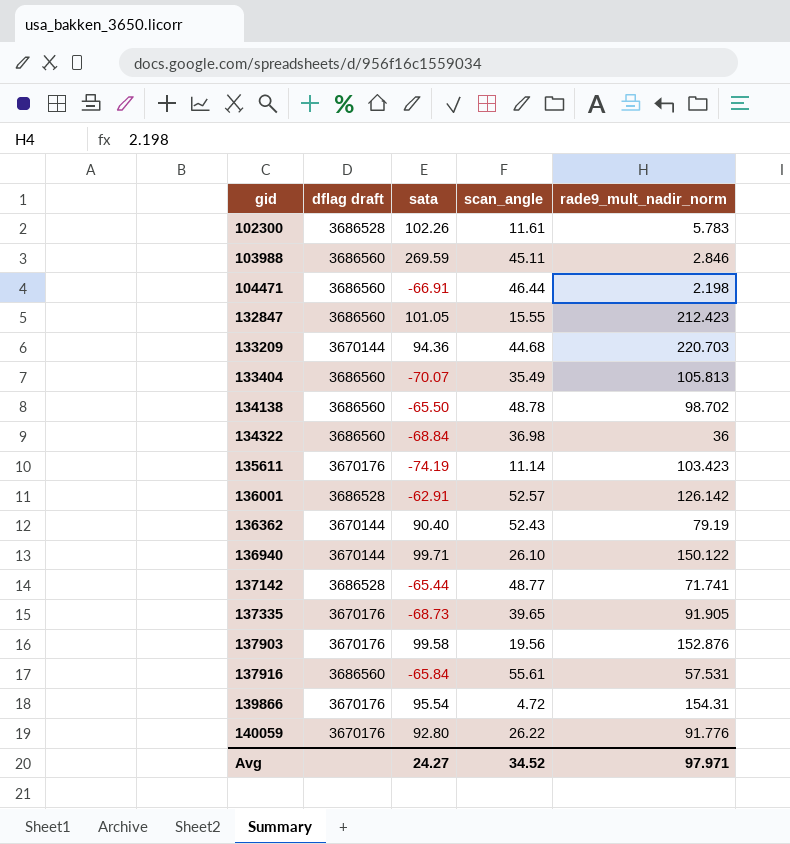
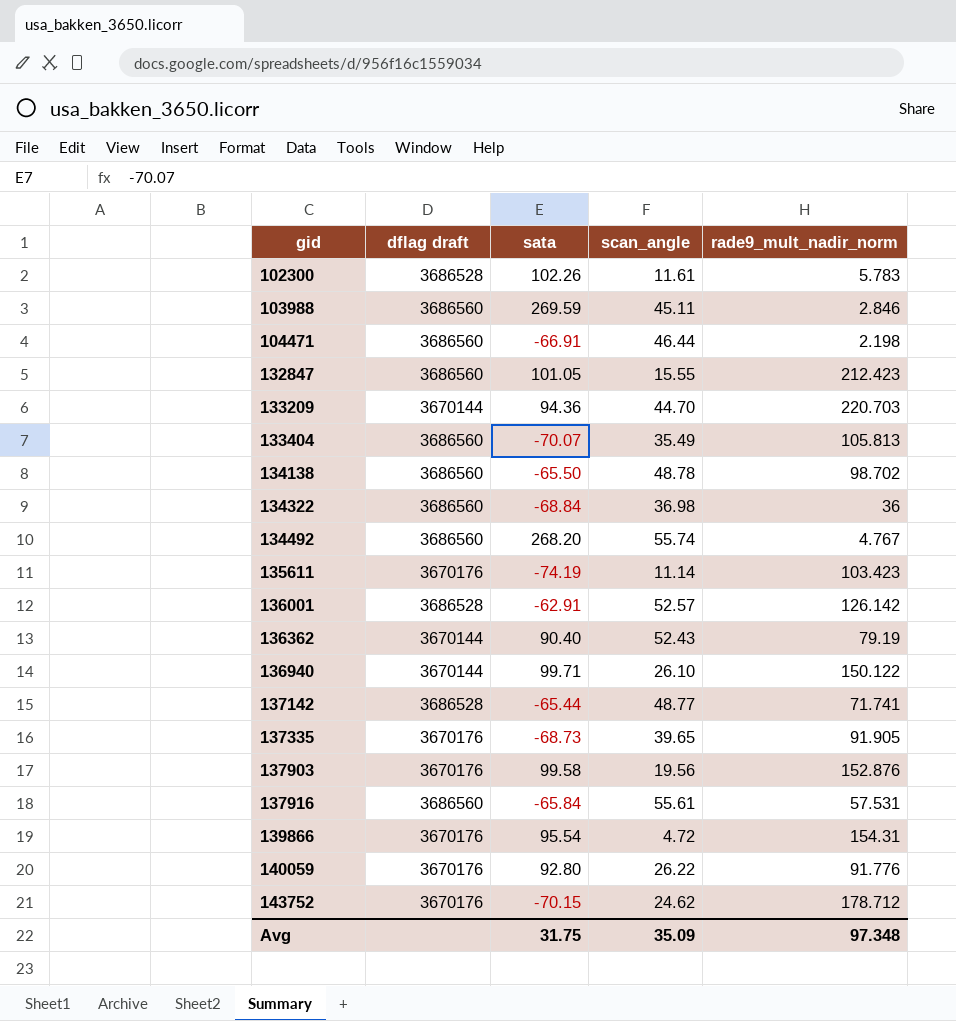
133209 | scan_angle: 44.68 -> 44.70
row 134492: none -> 3686560 | 268.20 | 55.74 | 4.767
row 143752: none -> 3670176 | -70.15 | 24.62 | 178.712
Avg | sata: 24.27 -> 31.75
Avg | scan_angle: 34.52 -> 35.09
Avg | rade9_mult_nadir_norm: 97.971 -> 97.348

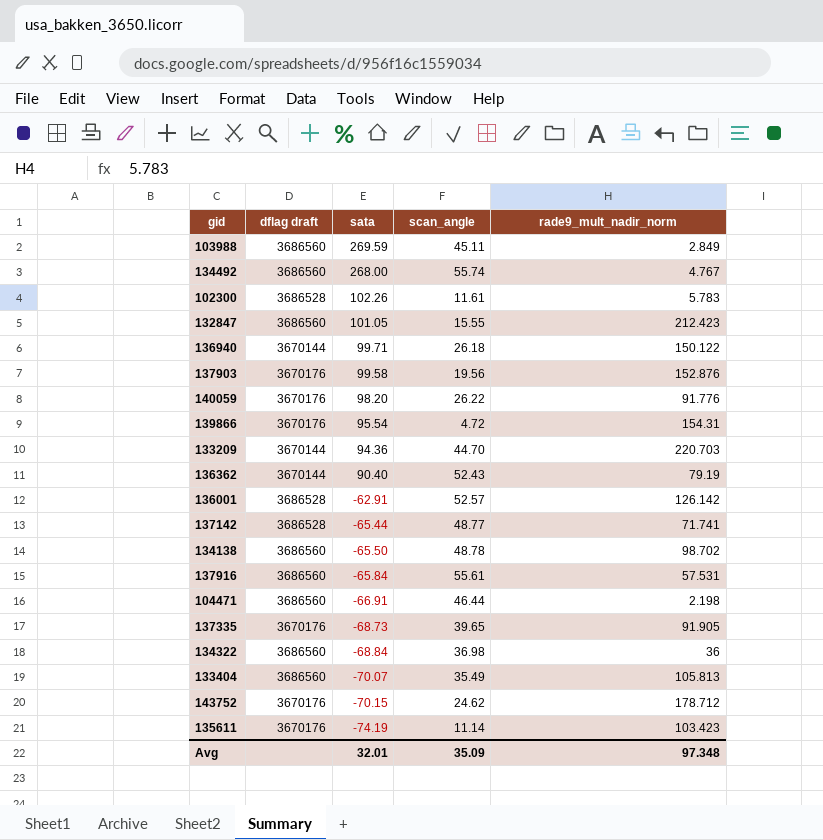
row order: gid ascending -> sata descending
103988 | rade9_mult_nadir_norm: 2.846 -> 2.849
134492 | sata: 268.20 -> 268.00
136940 | scan_angle: 26.10 -> 26.18
140059 | sata: 92.80 -> 98.20
Avg | sata: 31.75 -> 32.01

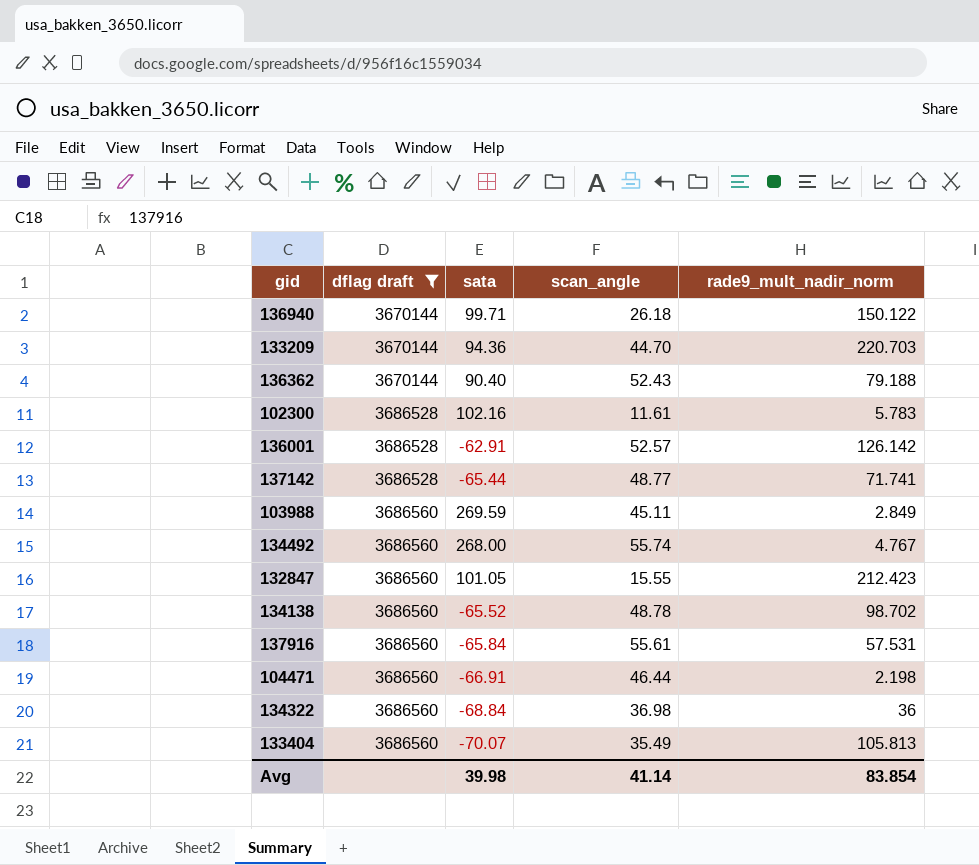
filter: none -> dflag draft != 3670176
row order: sata descending -> dflag draft ascending
136362 | rade9_mult_nadir_norm: 79.19 -> 79.188
102300 | sata: 102.26 -> 102.16
134138 | sata: -65.50 -> -65.52
Avg | sata: 32.01 -> 39.98
Avg | scan_angle: 35.09 -> 41.14
Avg | rade9_mult_nadir_norm: 97.348 -> 83.854

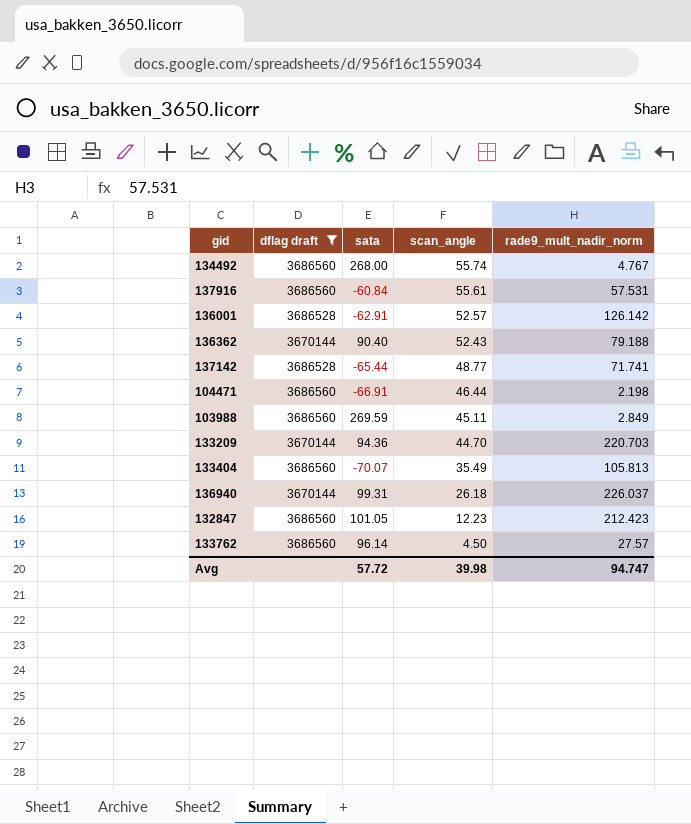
row order: dflag draft ascending -> scan_angle descending
row 102300: 3686528 | 102.16 | 11.61 | 5.783 -> none
row 134138: 3686560 | -65.52 | 48.78 | 98.702 -> none
row 134322: 3686560 | -68.84 | 36.98 | 36 -> none
137916 | sata: -65.84 -> -60.84
136940 | sata: 99.71 -> 99.31
136940 | rade9_mult_nadir_norm: 150.122 -> 226.037
132847 | scan_angle: 15.55 -> 12.23
row 133762: none -> 3686560 | 96.14 | 4.50 | 27.57
Avg | sata: 39.98 -> 57.72
Avg | scan_angle: 41.14 -> 39.98
Avg | rade9_mult_nadir_norm: 83.854 -> 94.747

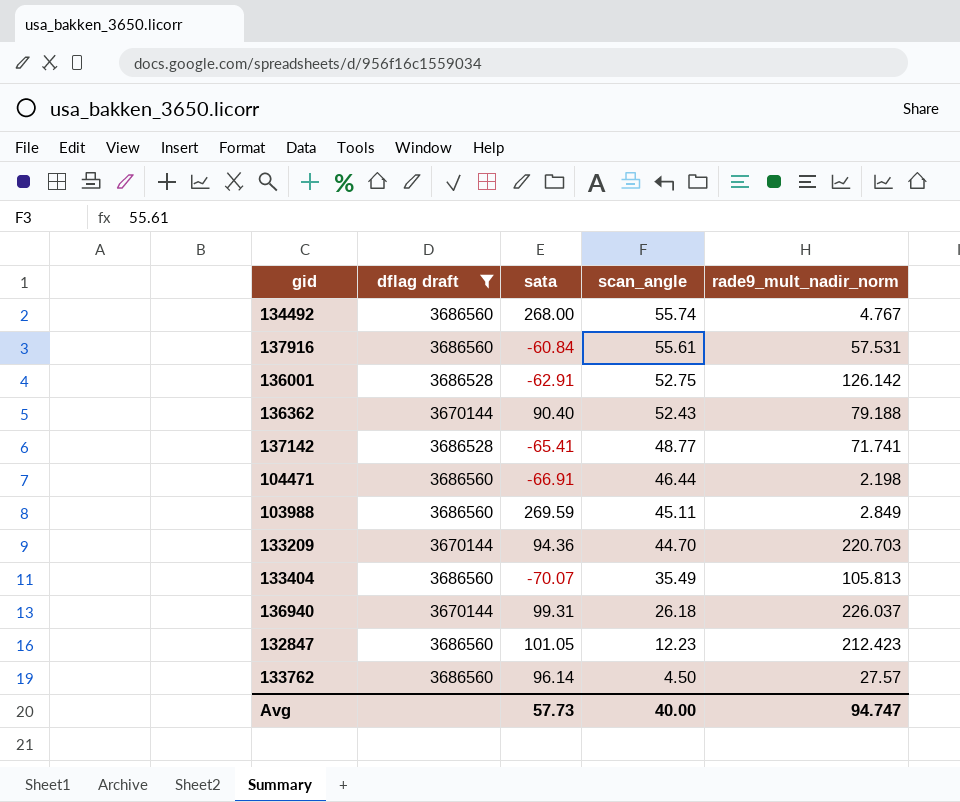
136001 | scan_angle: 52.57 -> 52.75
137142 | sata: -65.44 -> -65.41
Avg | sata: 57.72 -> 57.73
Avg | scan_angle: 39.98 -> 40.00

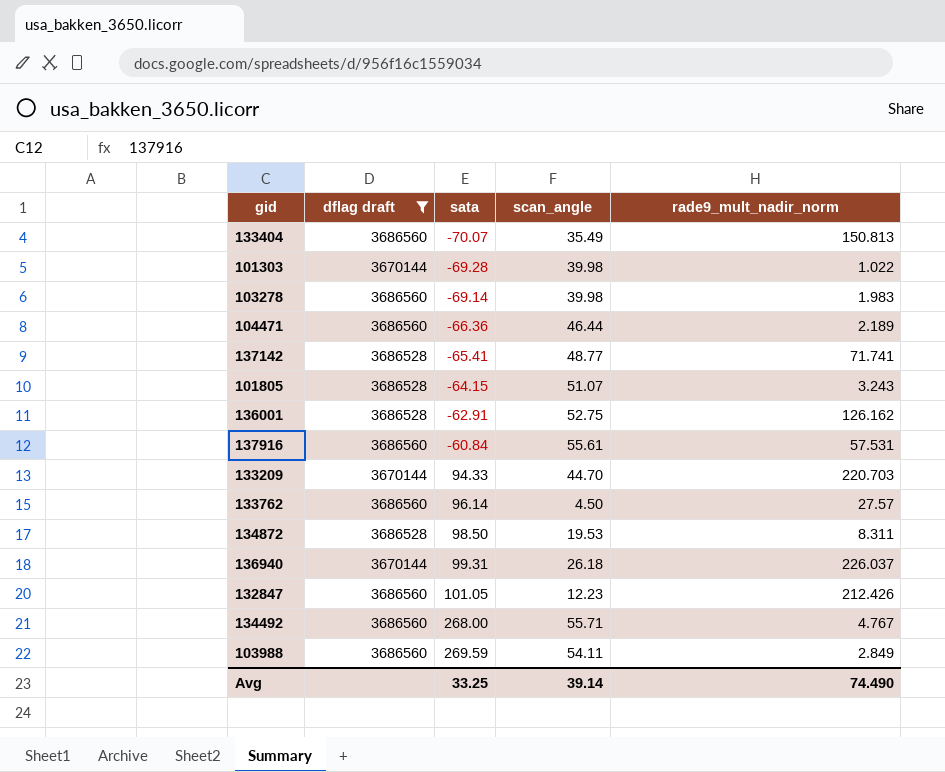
row order: scan_angle descending -> sata ascending
row 136362: 3670144 | 90.40 | 52.43 | 79.188 -> none
133404 | rade9_mult_nadir_norm: 105.813 -> 150.813
row 101303: none -> 3670144 | -69.28 | 39.98 | 1.022
row 103278: none -> 3686560 | -69.14 | 39.98 | 1.983
104471 | sata: -66.91 -> -66.36
104471 | rade9_mult_nadir_norm: 2.198 -> 2.189
row 101805: none -> 3686528 | -64.15 | 51.07 | 3.243
136001 | rade9_mult_nadir_norm: 126.142 -> 126.162
133209 | sata: 94.36 -> 94.33
row 134872: none -> 3686528 | 98.50 | 19.53 | 8.311
132847 | rade9_mult_nadir_norm: 212.423 -> 212.426
134492 | scan_angle: 55.74 -> 55.71
103988 | scan_angle: 45.11 -> 54.11
Avg | sata: 57.73 -> 33.25
Avg | scan_angle: 40.00 -> 39.14
Avg | rade9_mult_nadir_norm: 94.747 -> 74.490

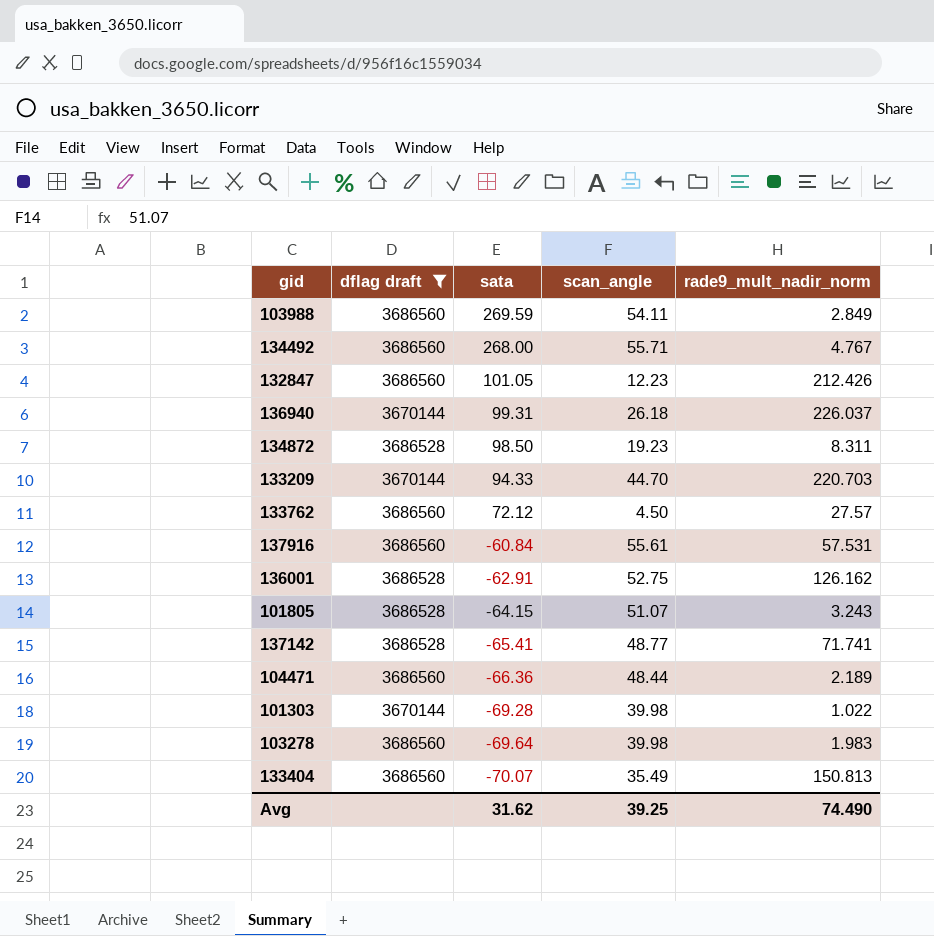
row order: sata ascending -> sata descending
134872 | scan_angle: 19.53 -> 19.23
133762 | sata: 96.14 -> 72.12
104471 | scan_angle: 46.44 -> 48.44
103278 | sata: -69.14 -> -69.64
Avg | sata: 33.25 -> 31.62
Avg | scan_angle: 39.14 -> 39.25

